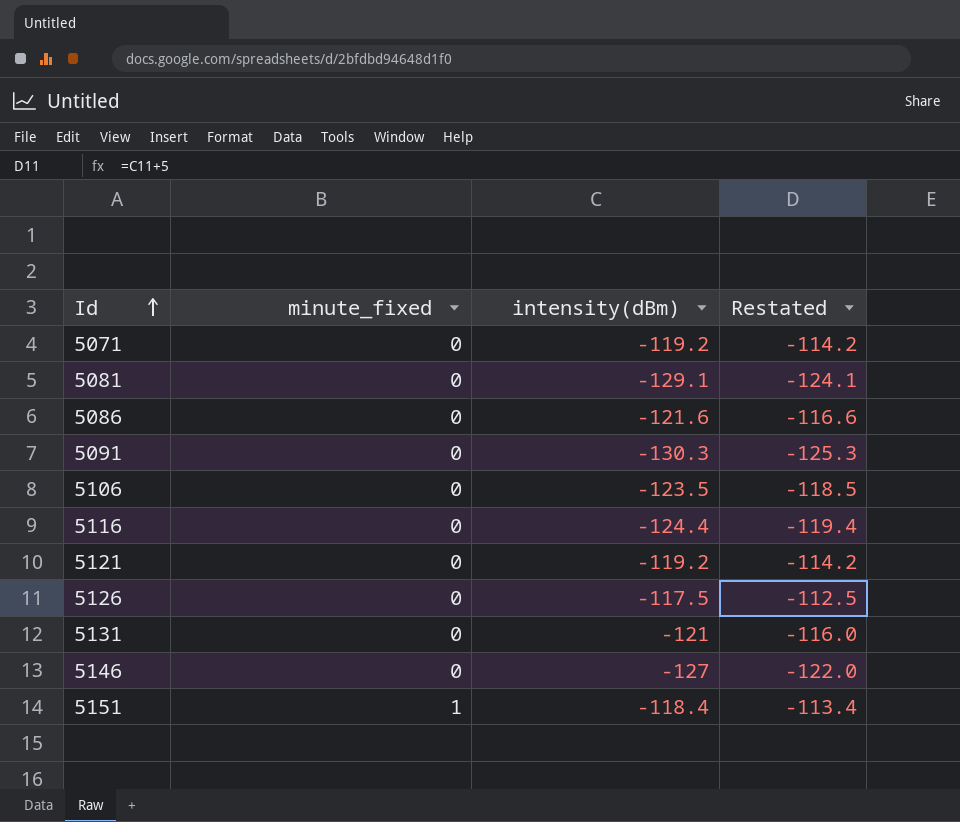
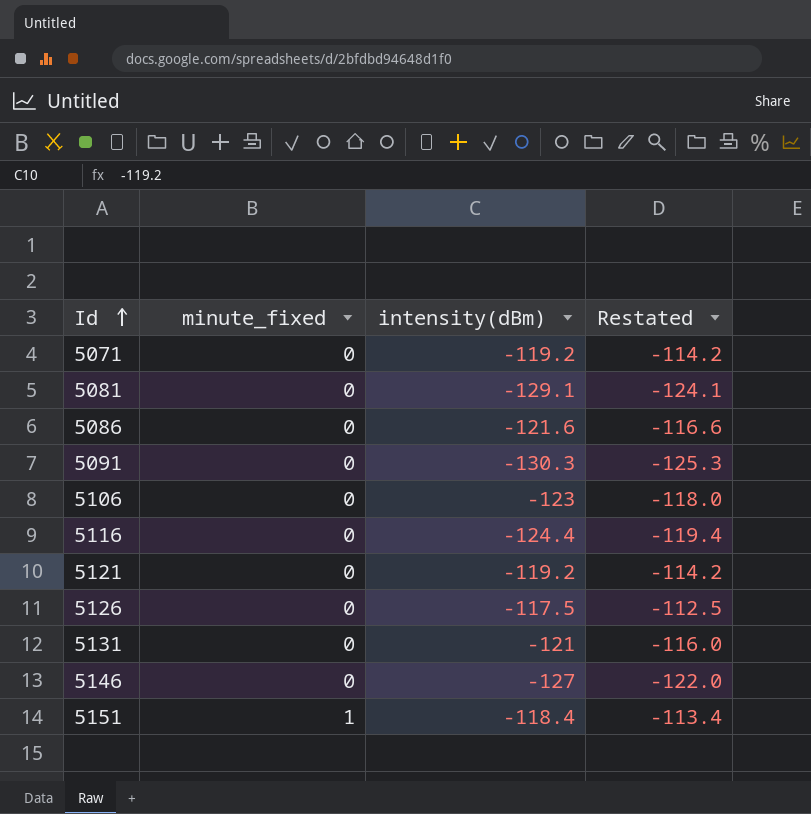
5106 | intensity(dBm): -123.5 -> -123
5106 | Restated: -118.5 -> -118.0

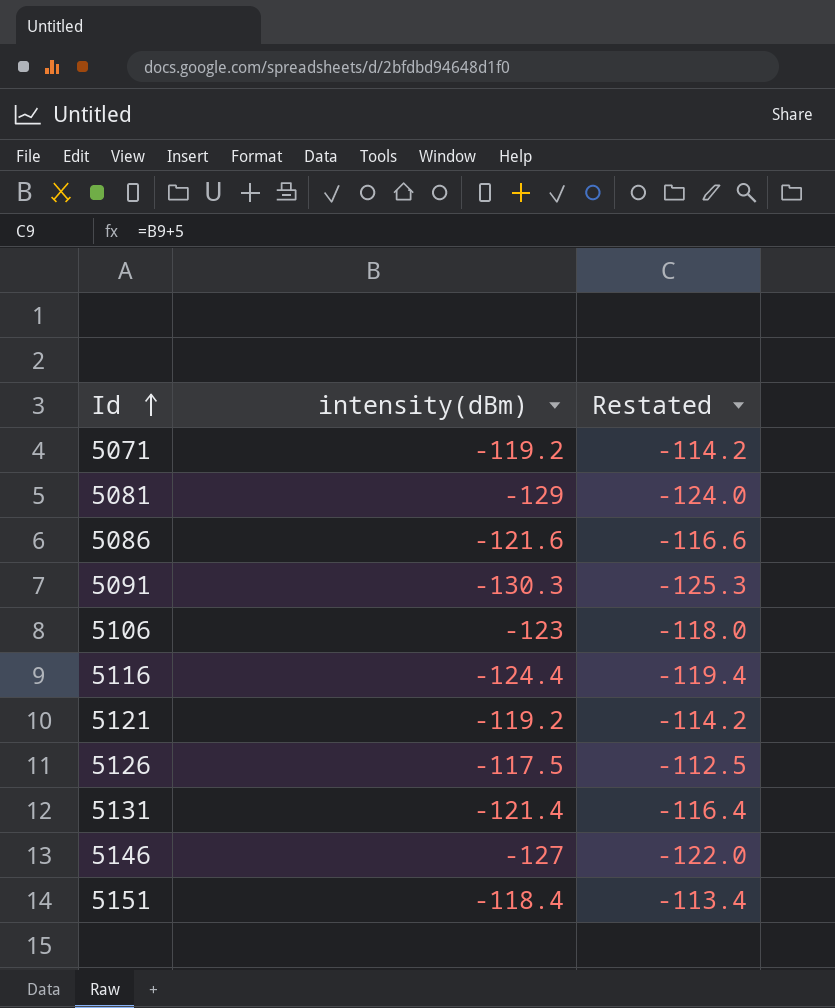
column minute_fixed | position: 2 -> none
5081 | intensity(dBm): -129.1 -> -129
5081 | Restated: -124.1 -> -124.0
5131 | intensity(dBm): -121 -> -121.4
5131 | Restated: -116.0 -> -116.4

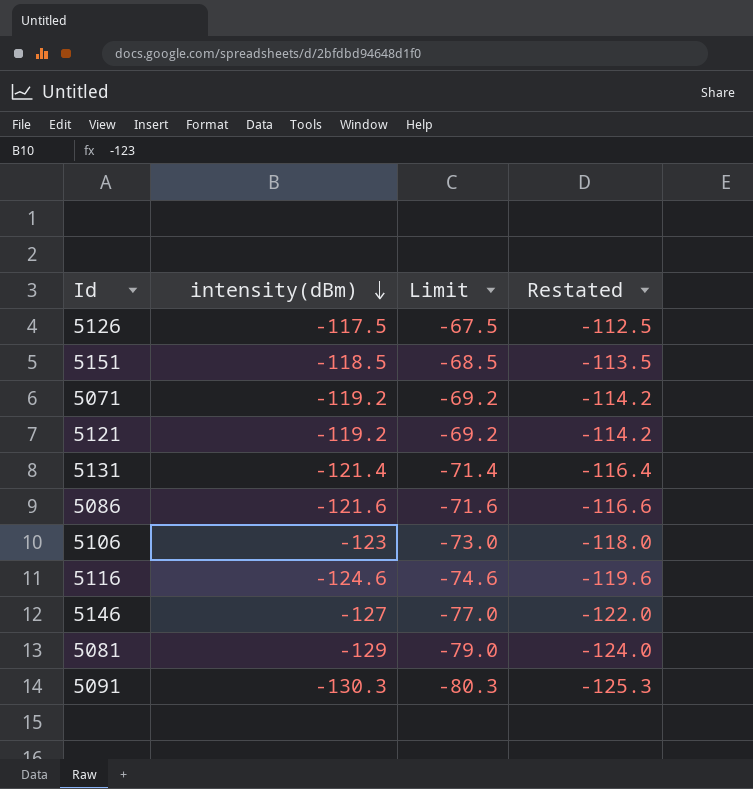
row order: Id ascending -> intensity(dBm) descending
column Limit | formula: none -> [intensity(dBm)] + 50
5151 | intensity(dBm): -118.4 -> -118.5
5151 | Restated: -113.4 -> -113.5
5116 | intensity(dBm): -124.4 -> -124.6
5116 | Restated: -119.4 -> -119.6

